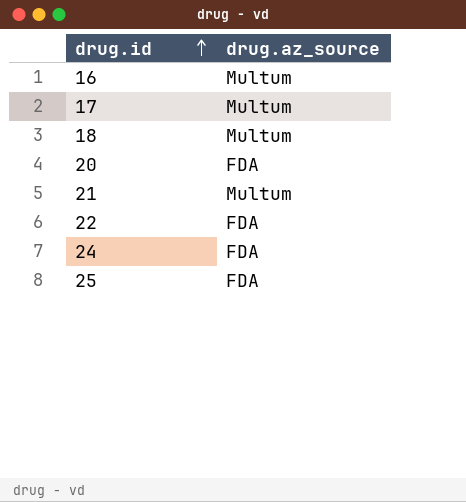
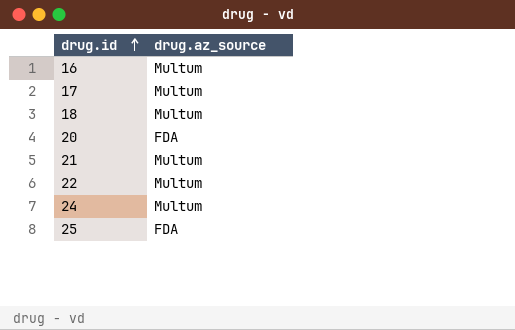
22 | drug.az_source: FDA -> Multum
24 | drug.az_source: FDA -> Multum

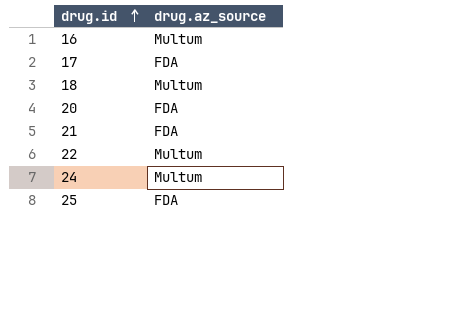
17 | drug.az_source: Multum -> FDA
21 | drug.az_source: Multum -> FDA

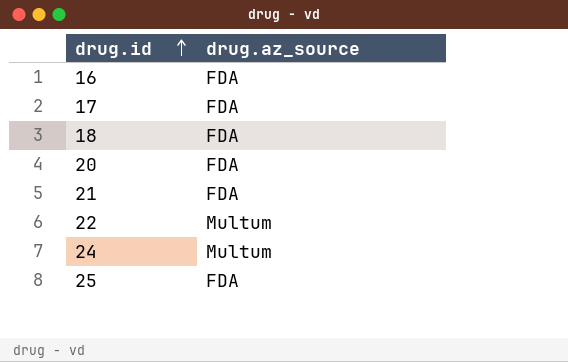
16 | drug.az_source: Multum -> FDA
18 | drug.az_source: Multum -> FDA

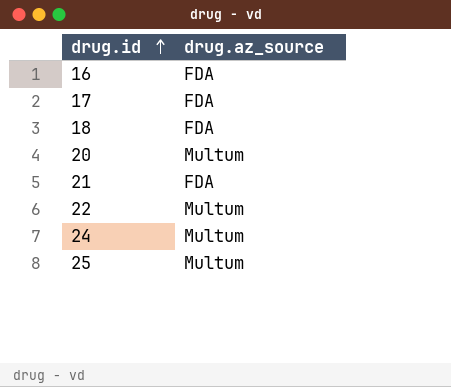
20 | drug.az_source: FDA -> Multum
25 | drug.az_source: FDA -> Multum

